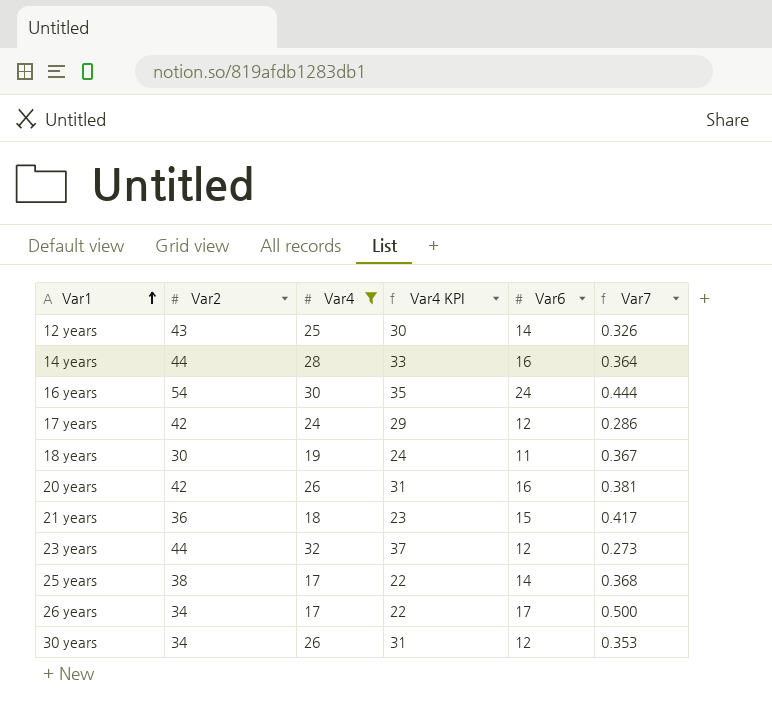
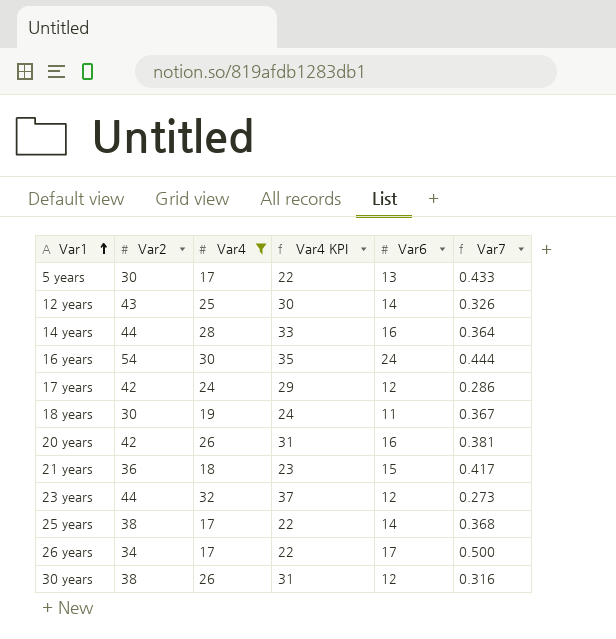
row 5 years: none -> 30 | 17 | 22 | 13 | 0.433
30 years | Var2: 34 -> 38
30 years | Var7: 0.353 -> 0.316

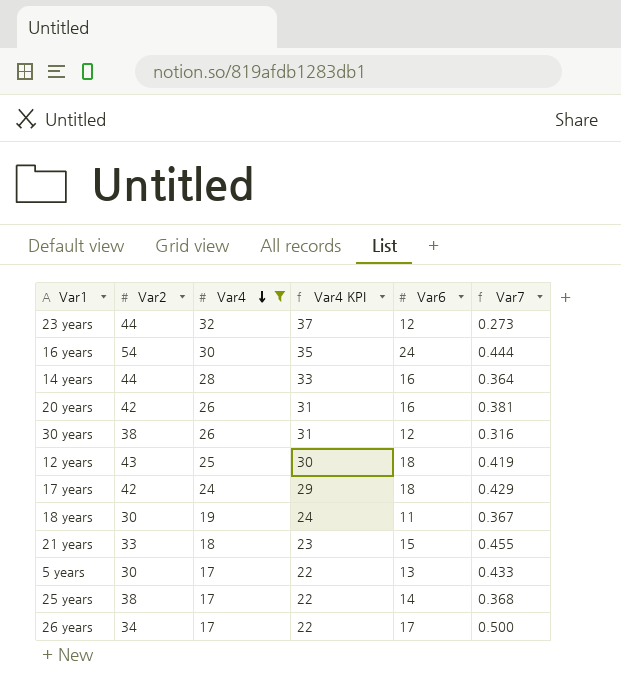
row order: Var1 ascending -> Var4 descending
12 years | Var6: 14 -> 18
12 years | Var7: 0.326 -> 0.419
17 years | Var6: 12 -> 18
17 years | Var7: 0.286 -> 0.429
21 years | Var2: 36 -> 33
21 years | Var7: 0.417 -> 0.455

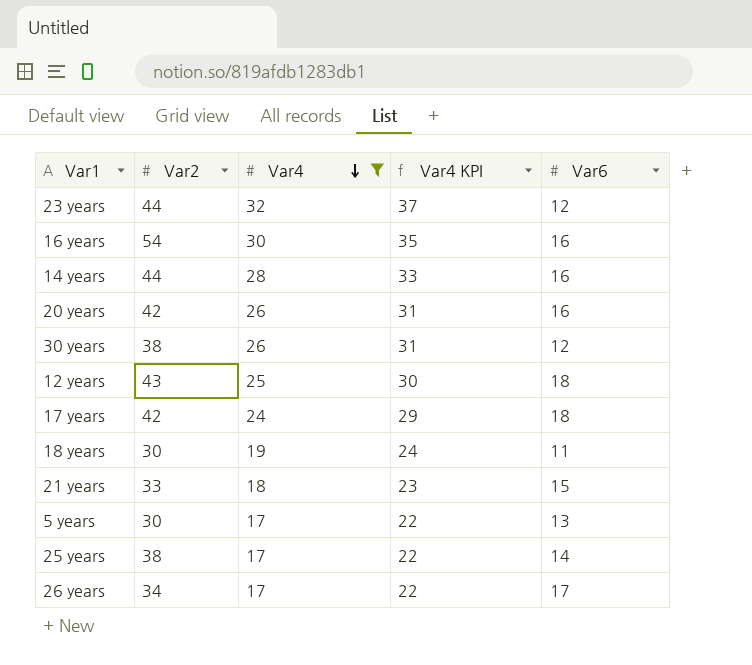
column Var7 | formula: [Var6] / [Var2] -> none
16 years | Var6: 24 -> 16

